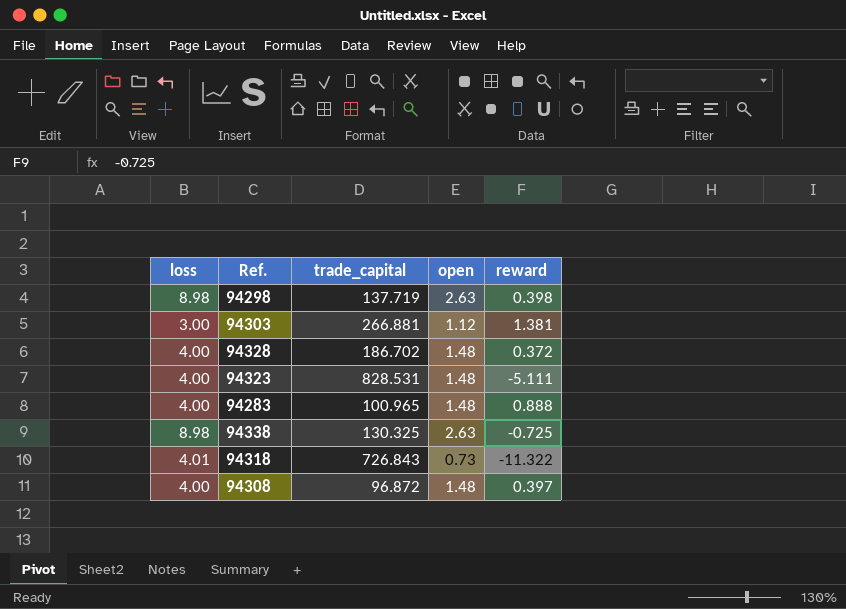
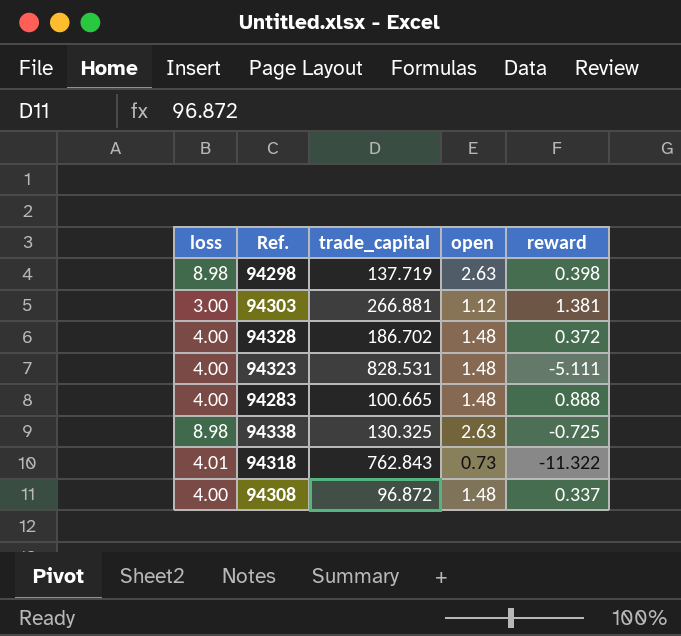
94283 | trade_capital: 100.965 -> 100.665
94318 | trade_capital: 726.843 -> 762.843
94308 | reward: 0.397 -> 0.337

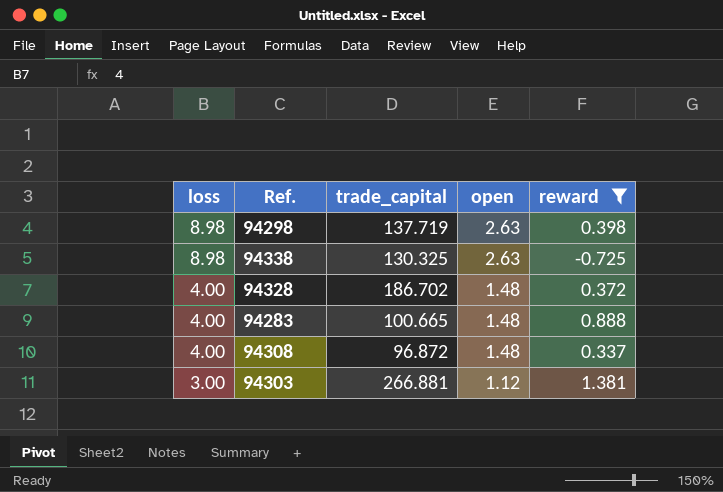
filter: none -> reward >= -0.725
row order: none -> loss descending

